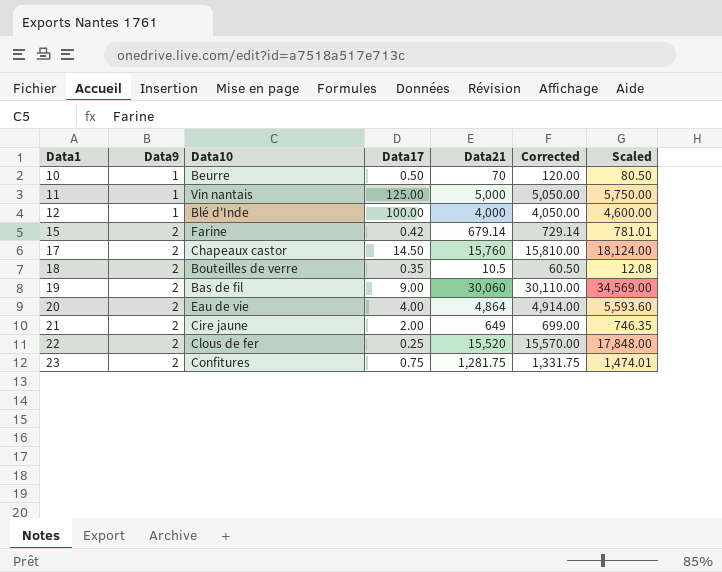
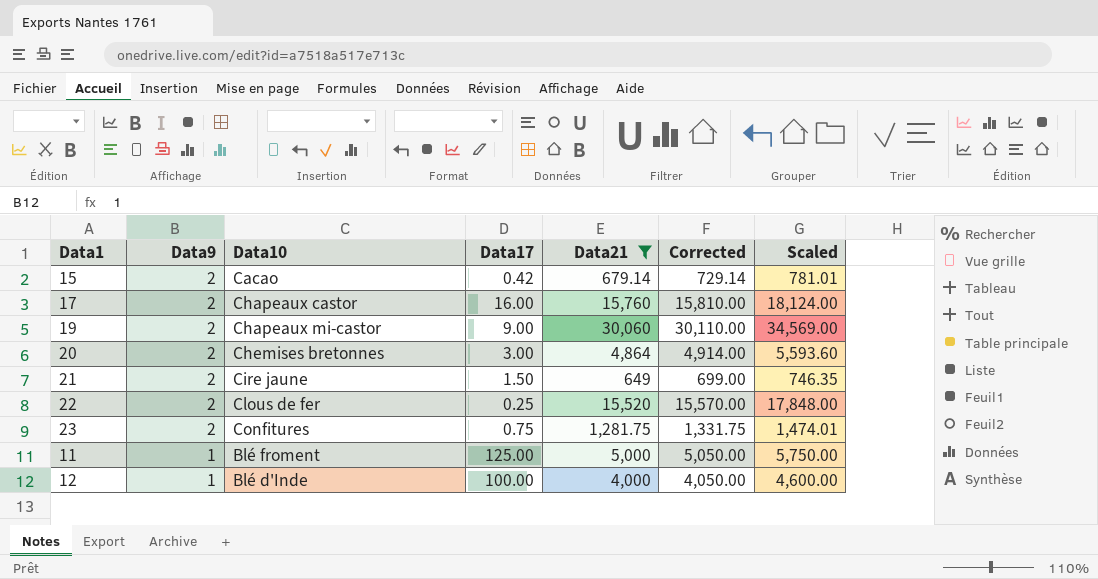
filter: none -> Data21 >= 649
row order: Data1 ascending -> Data9 descending
15 | Data10: Farine -> Cacao
17 | Data17: 14.50 -> 16.00
19 | Data10: Bas de fil -> Chapeaux mi-castor
20 | Data10: Eau de vie -> Chemises bretonnes
20 | Data17: 4.00 -> 3.00
21 | Data17: 2.00 -> 1.50
11 | Data10: Vin nantais -> Blé froment

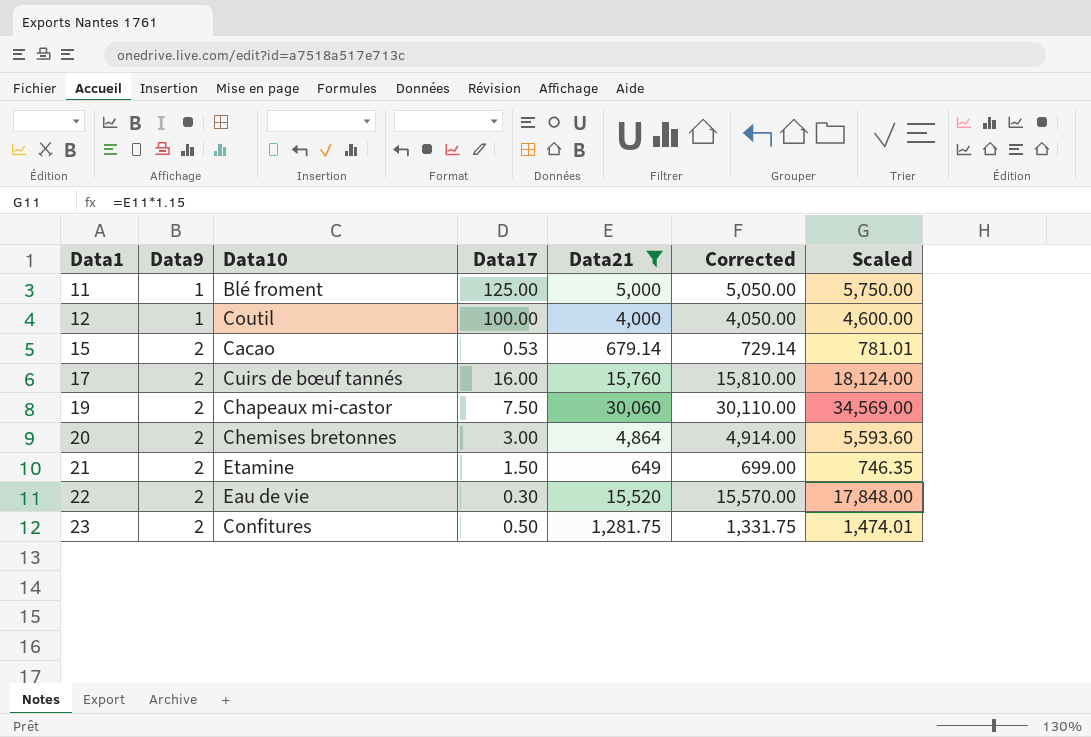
row order: Data9 descending -> Data1 ascending
12 | Data10: Blé d'Inde -> Coutil
15 | Data17: 0.42 -> 0.53
17 | Data10: Chapeaux castor -> Cuirs de bœuf tannés
19 | Data17: 9.00 -> 7.50
21 | Data10: Cire jaune -> Etamine
22 | Data10: Clous de fer -> Eau de vie
22 | Data17: 0.25 -> 0.30
23 | Data17: 0.75 -> 0.50

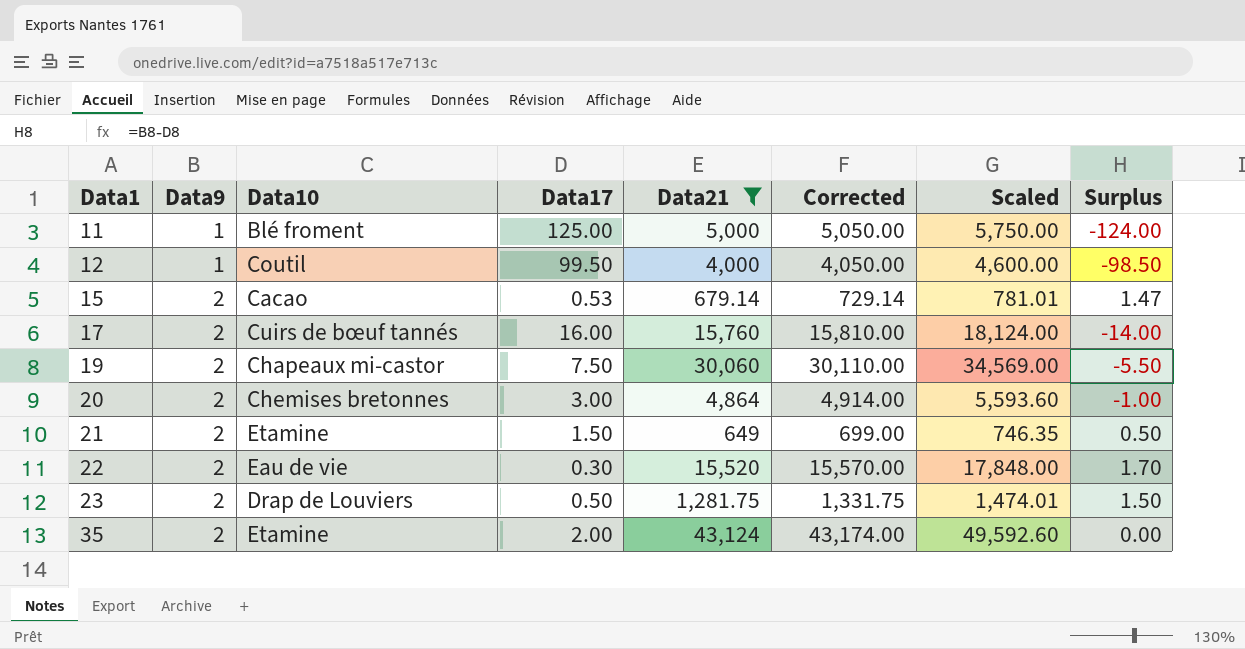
column Surplus | formula: none -> [Data9] - [Data17]
12 | Data17: 100.00 -> 99.50
23 | Data10: Confitures -> Drap de Louviers
row 35: none -> 2 | Etamine | 2.00 | 43,124 | 43,174.00 | 49,592.60 | 0.00

